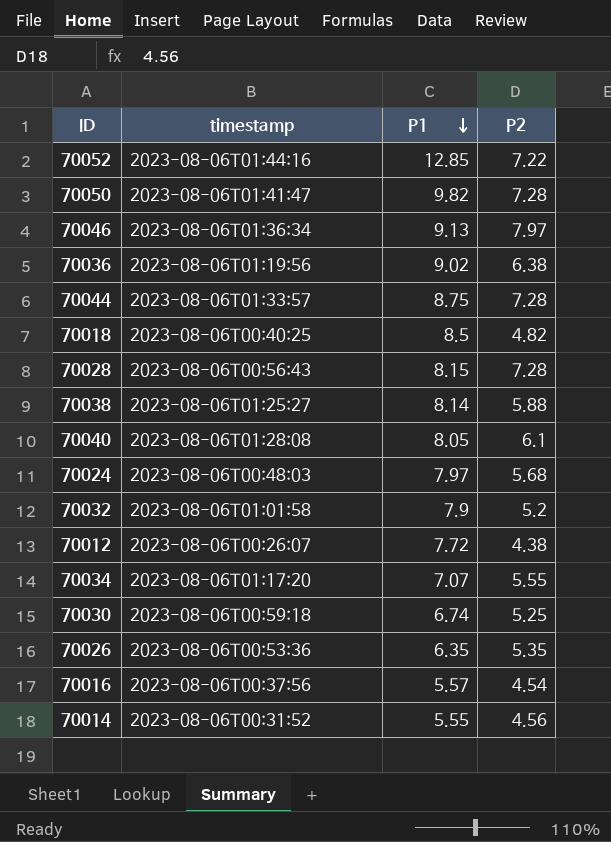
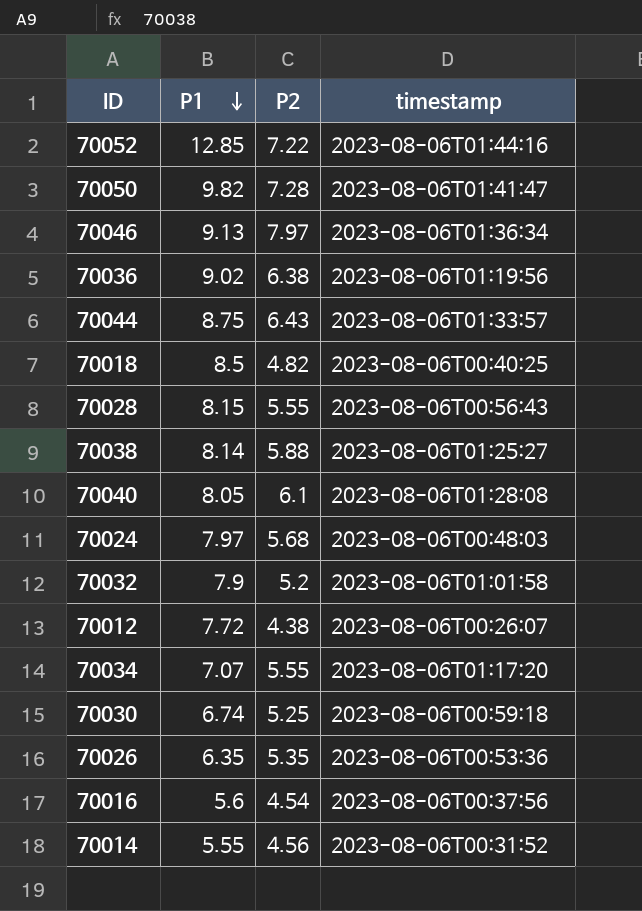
column timestamp | position: 2 -> 4
70044 | P2: 7.28 -> 6.43
70028 | P2: 7.28 -> 5.55
70016 | P1: 5.57 -> 5.6

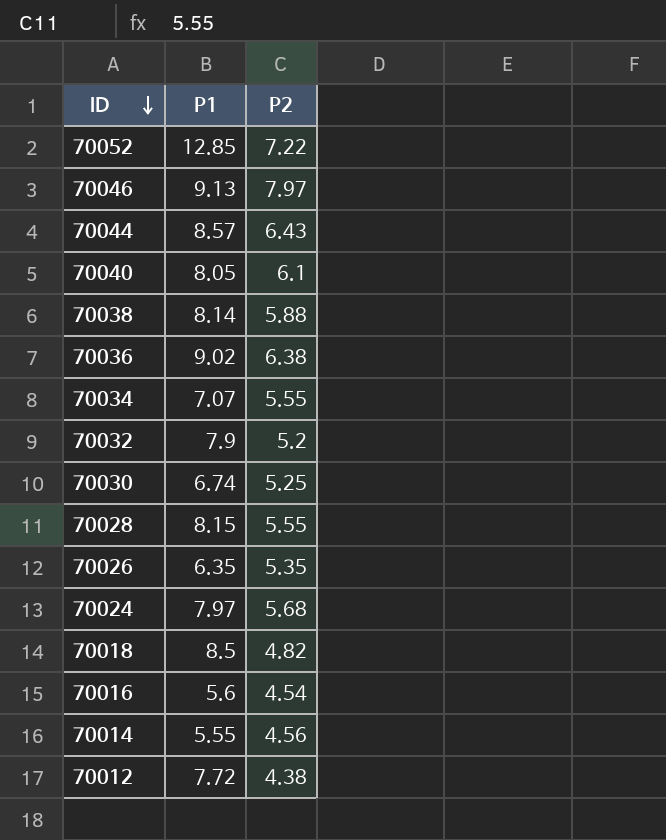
row order: P1 descending -> ID descending
column timestamp | position: 4 -> none
row 70050: 9.82 | 7.28 | 2023-08-06T01:41:47 -> none
70044 | P1: 8.75 -> 8.57

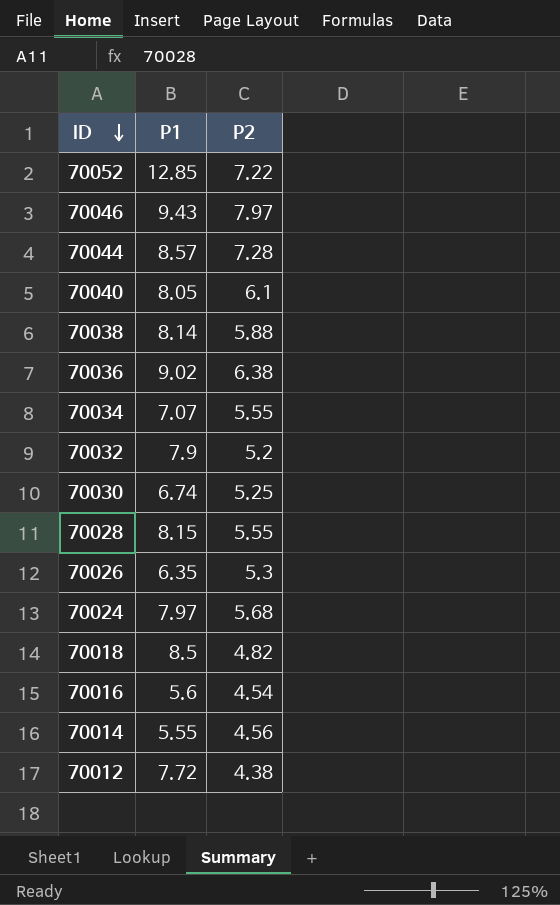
70046 | P1: 9.13 -> 9.43
70044 | P2: 6.43 -> 7.28
70026 | P2: 5.35 -> 5.3

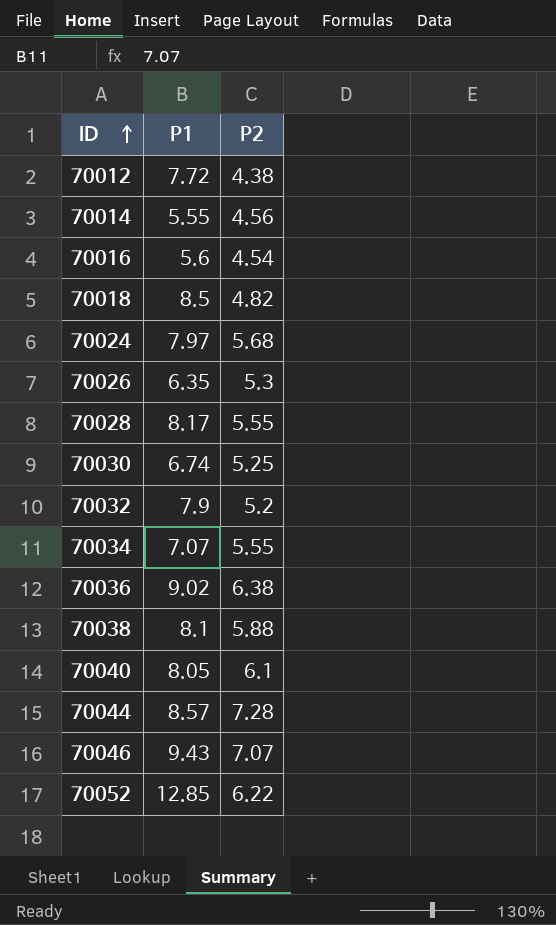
row order: ID descending -> ID ascending
70028 | P1: 8.15 -> 8.17
70038 | P1: 8.14 -> 8.1
70046 | P2: 7.97 -> 7.07
70052 | P2: 7.22 -> 6.22

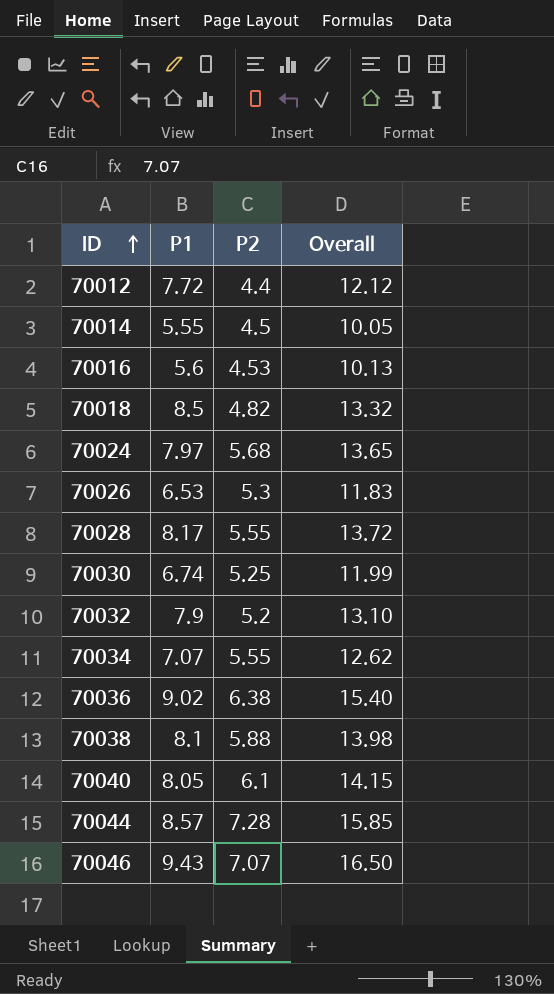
column Overall | formula: none -> [P1] + [P2]
row 70052: 12.85 | 6.22 -> none
70012 | P2: 4.38 -> 4.4
70014 | P2: 4.56 -> 4.5
70016 | P2: 4.54 -> 4.53
70026 | P1: 6.35 -> 6.53

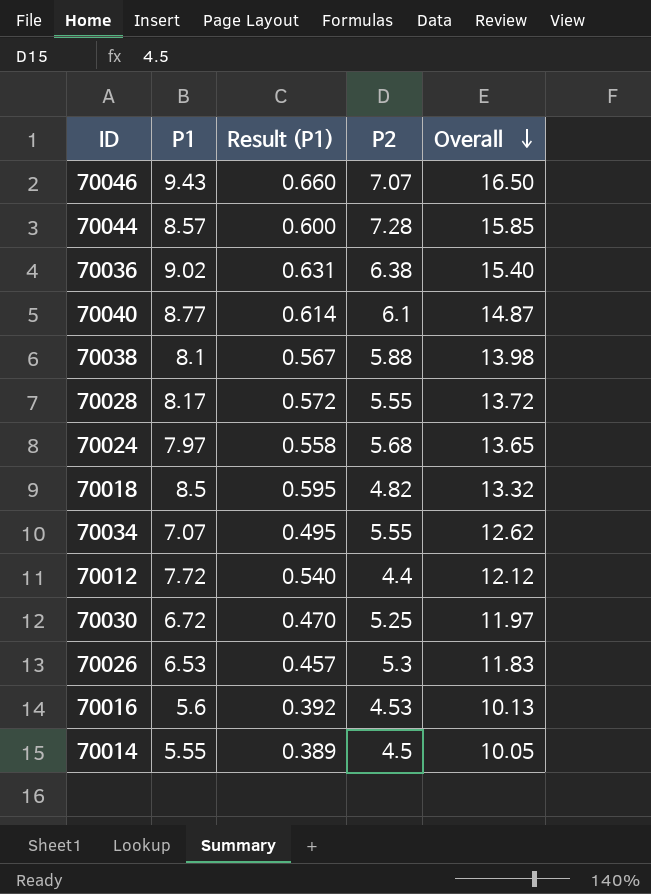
row order: ID ascending -> Overall descending
column Result (P1) | formula: none -> [P1] * 0.07
row 70032: 7.9 | 5.2 | 13.10 -> none
70040 | P1: 8.05 -> 8.77
70040 | Overall: 14.15 -> 14.87
70030 | P1: 6.74 -> 6.72
70030 | Overall: 11.99 -> 11.97

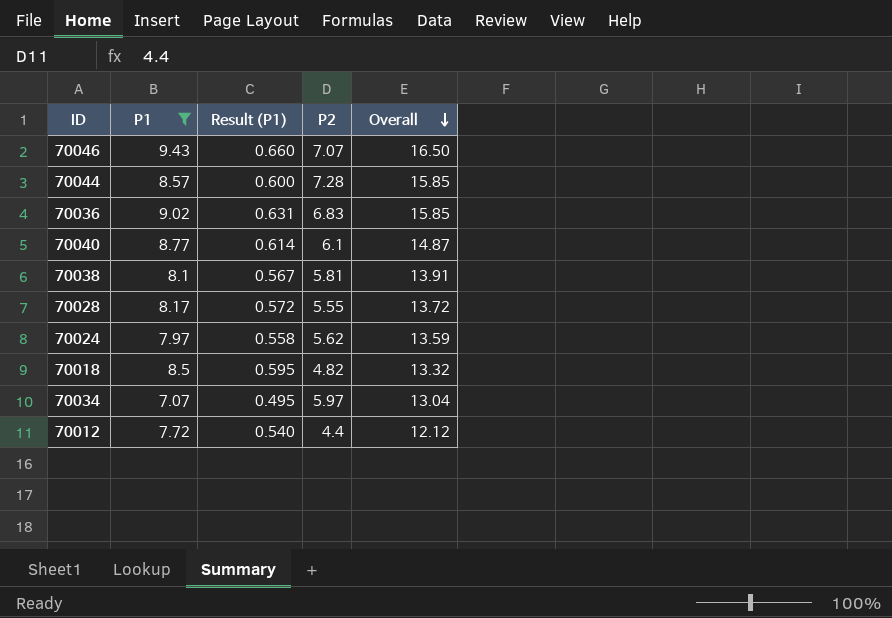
filter: none -> P1 >= 7.07
70036 | P2: 6.38 -> 6.83
70036 | Overall: 15.40 -> 15.85
70038 | P2: 5.88 -> 5.81
70038 | Overall: 13.98 -> 13.91
70024 | P2: 5.68 -> 5.62
70024 | Overall: 13.65 -> 13.59
70034 | P2: 5.55 -> 5.97
70034 | Overall: 12.62 -> 13.04

